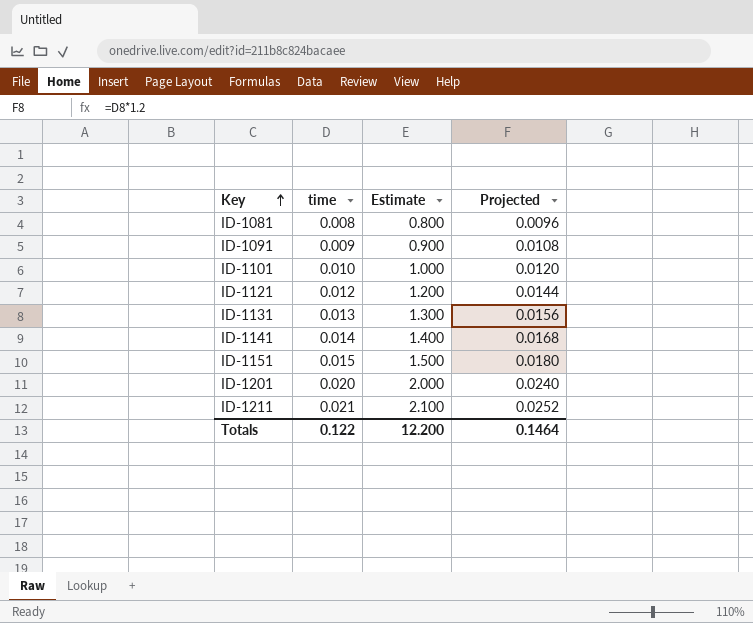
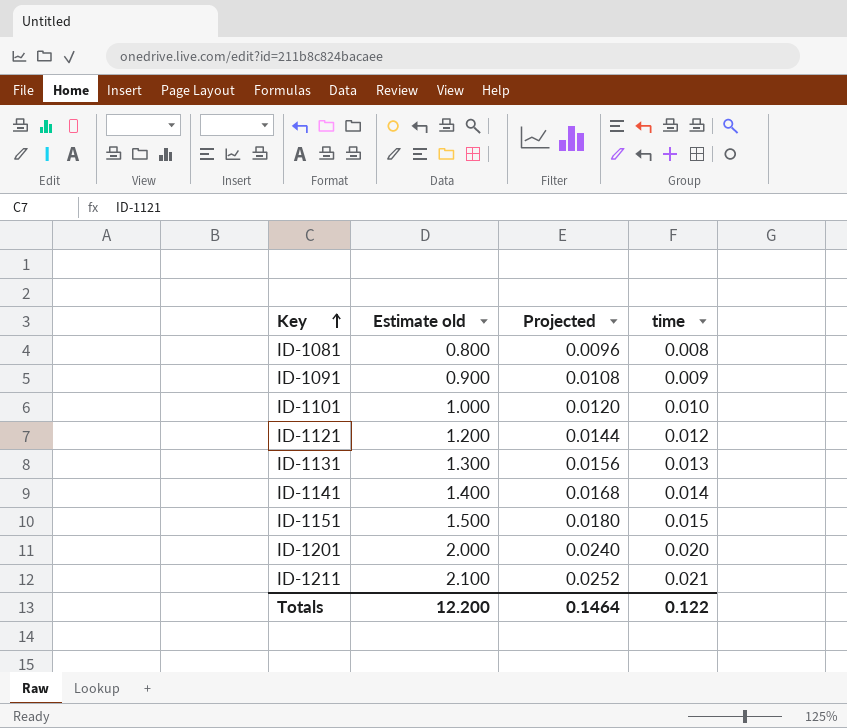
column name: Estimate -> Estimate old
column time | position: 2 -> 4

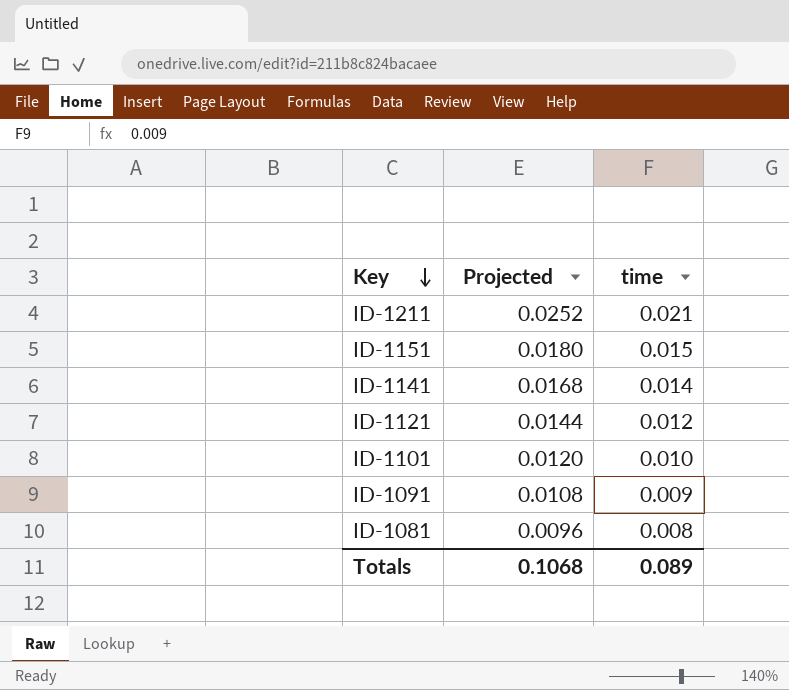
row order: Key ascending -> Key descending
column Estimate old | formula: [time] * 100 -> none
row ID-1131: 1.300 | 0.0156 | 0.013 -> none
row ID-1201: 2.000 | 0.0240 | 0.020 -> none
Totals | Projected: 0.1464 -> 0.1068
Totals | time: 0.122 -> 0.089

